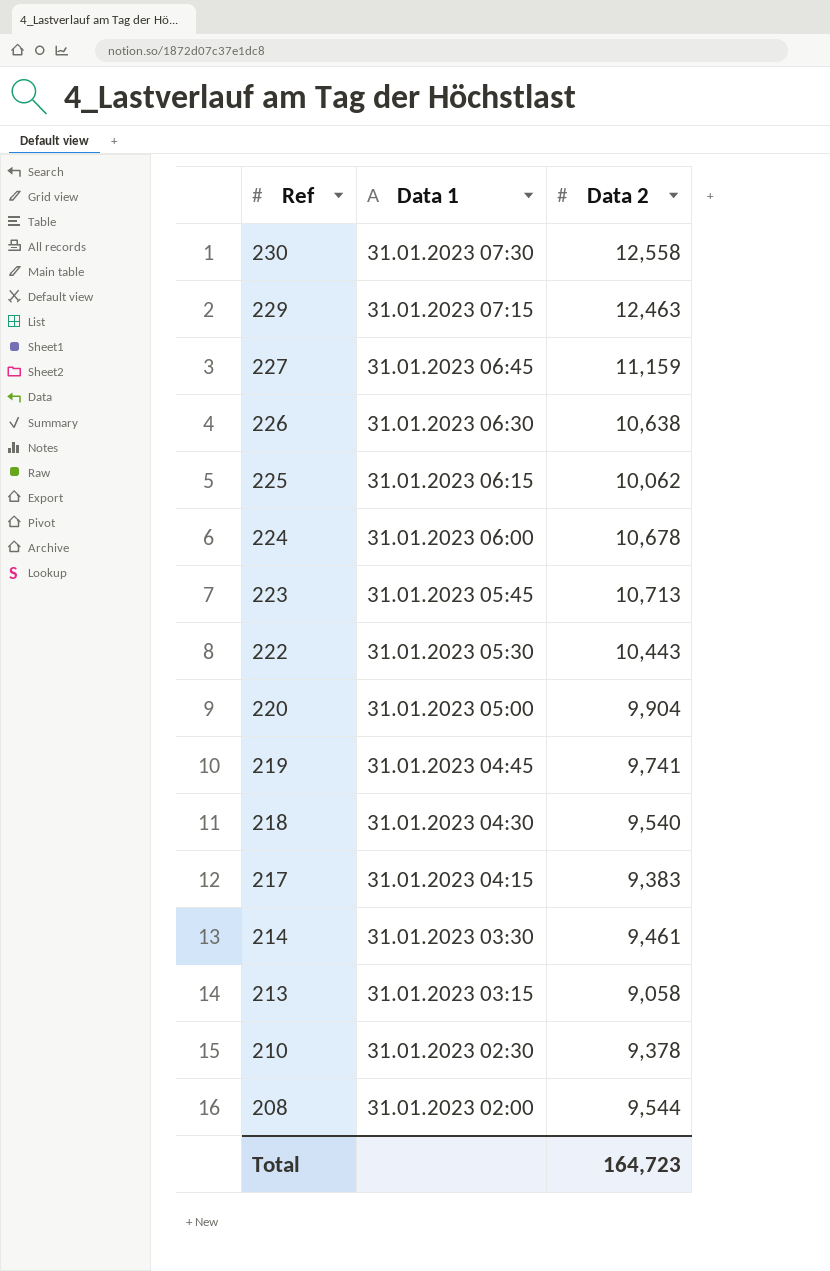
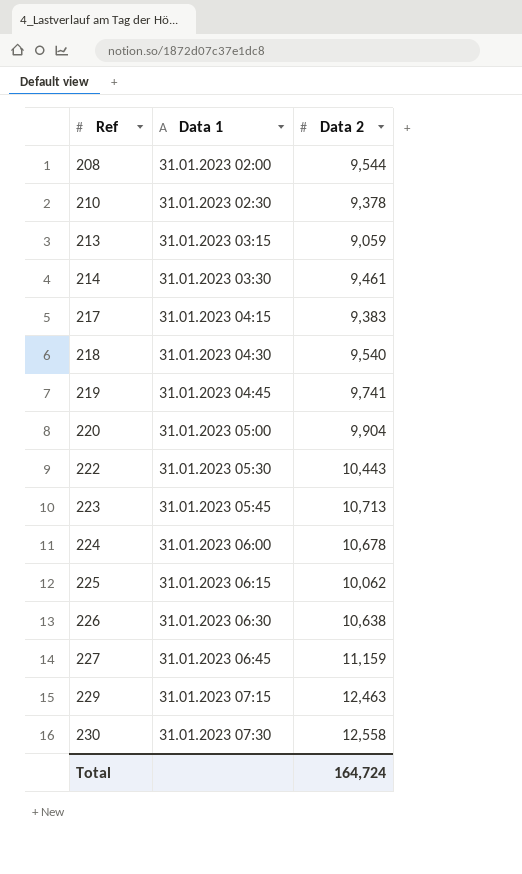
row order: Ref descending -> Ref ascending
213 | Data 2: 9,058 -> 9,059
Total | Data 2: 164,723 -> 164,724

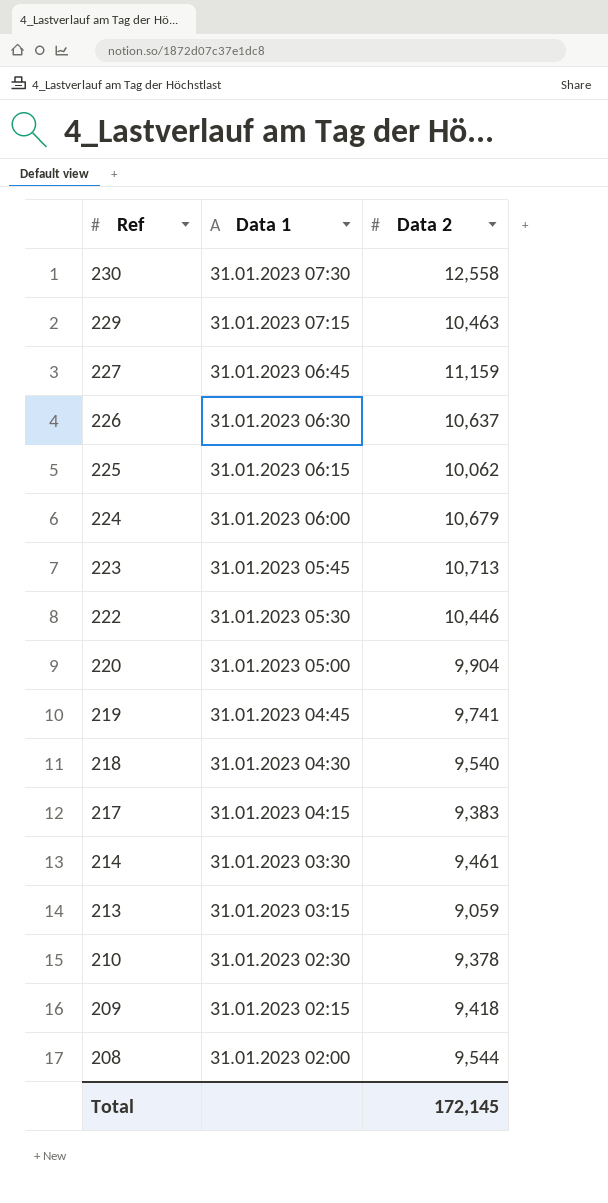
row order: Ref ascending -> Ref descending
229 | Data 2: 12,463 -> 10,463
226 | Data 2: 10,638 -> 10,637
224 | Data 2: 10,678 -> 10,679
222 | Data 2: 10,443 -> 10,446
row 209: none -> 31.01.2023 02:15 | 9,418
Total | Data 2: 164,724 -> 172,145

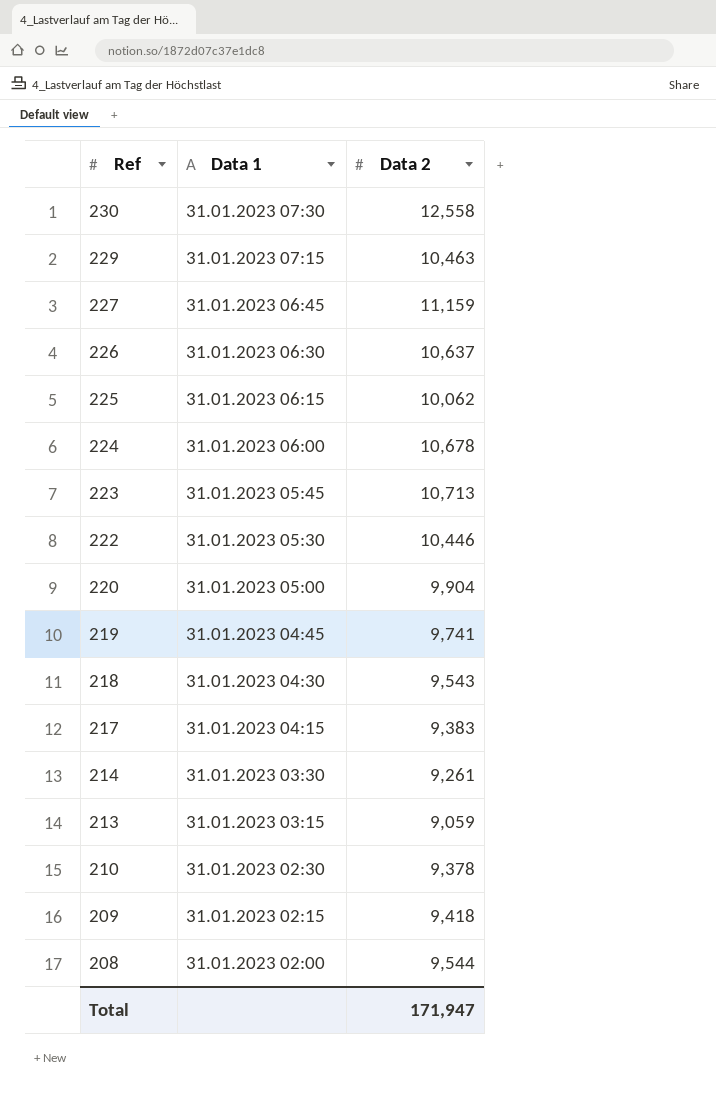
224 | Data 2: 10,679 -> 10,678
218 | Data 2: 9,540 -> 9,543
214 | Data 2: 9,461 -> 9,261
Total | Data 2: 172,145 -> 171,947

